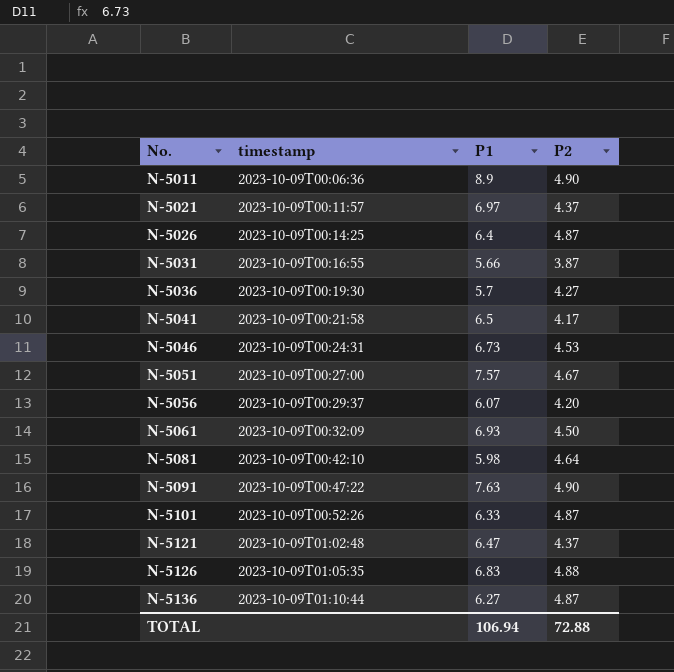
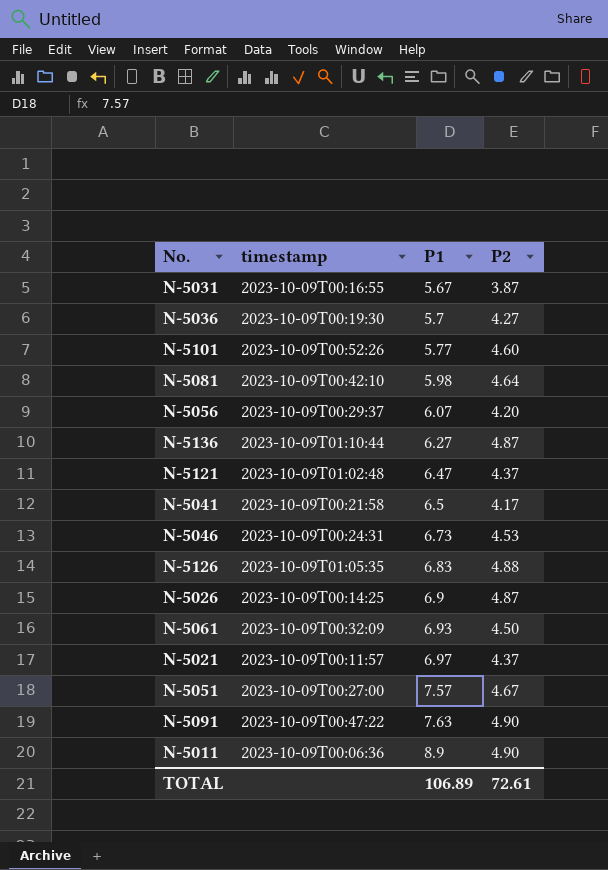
row order: No. ascending -> P1 ascending
N-5031 | P1: 5.66 -> 5.67
N-5101 | P1: 6.33 -> 5.77
N-5101 | P2: 4.87 -> 4.60
N-5026 | P1: 6.4 -> 6.9
TOTAL | P1: 106.94 -> 106.89
TOTAL | P2: 72.88 -> 72.61

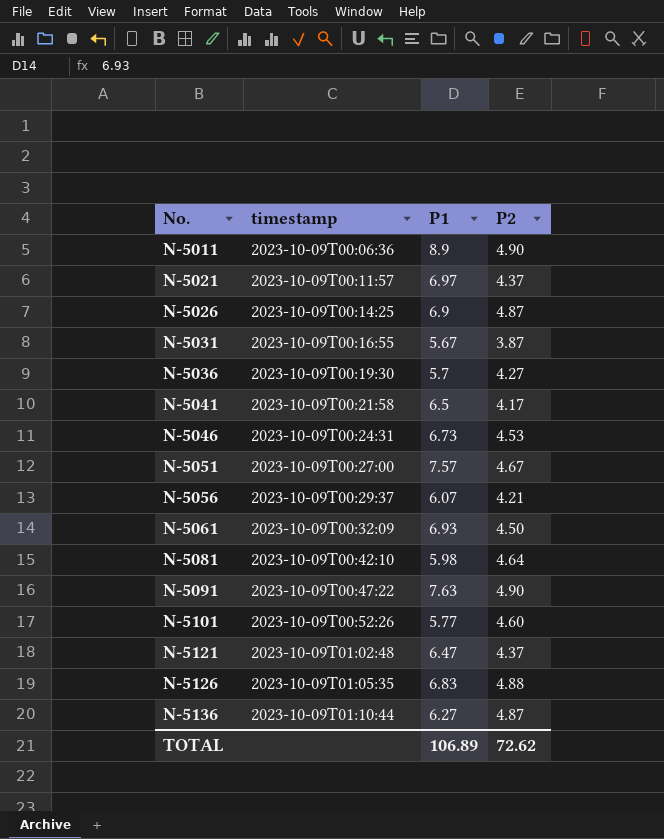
row order: P1 ascending -> No. ascending
N-5056 | P2: 4.20 -> 4.21
TOTAL | P2: 72.61 -> 72.62

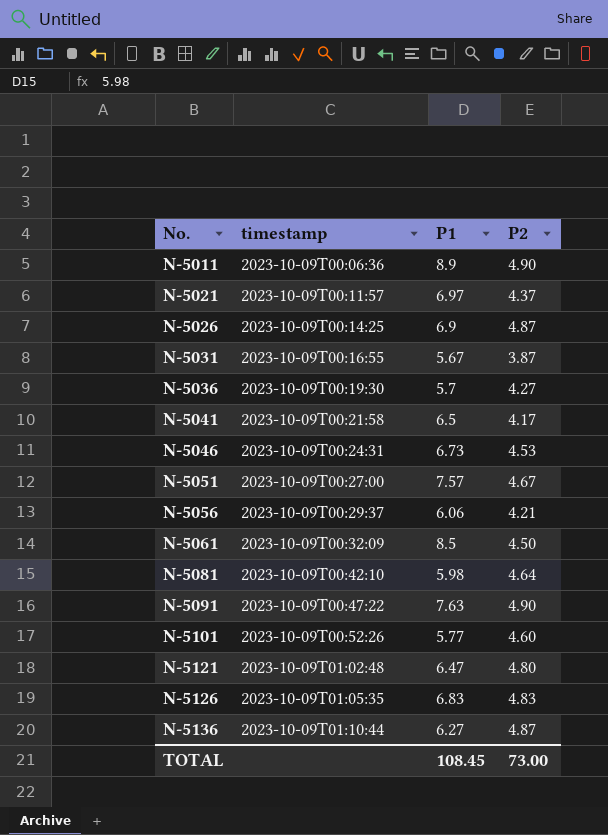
N-5056 | P1: 6.07 -> 6.06
N-5061 | P1: 6.93 -> 8.5
N-5121 | P2: 4.37 -> 4.80
N-5126 | P2: 4.88 -> 4.83
TOTAL | P1: 106.89 -> 108.45
TOTAL | P2: 72.62 -> 73.00

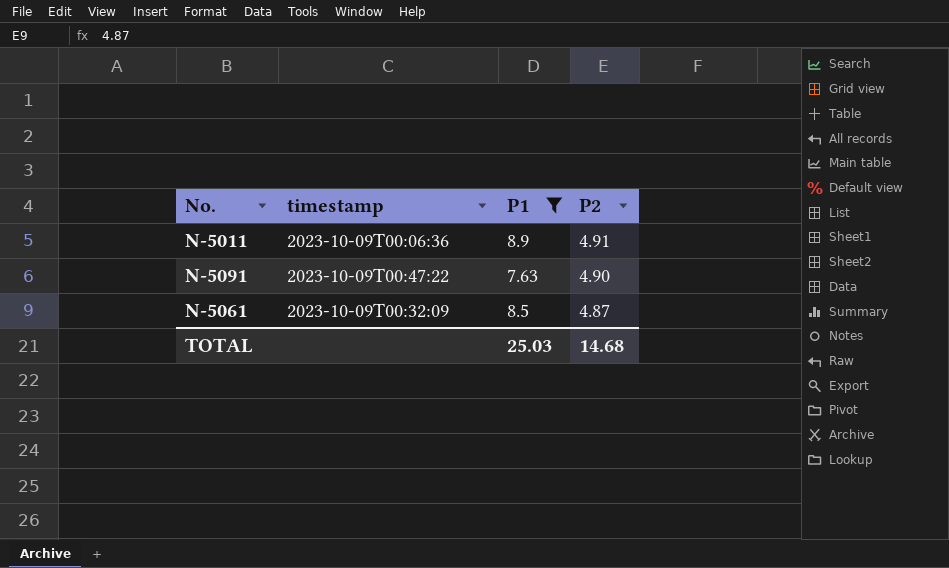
filter: none -> P1 >= 7.63
row order: No. ascending -> P2 descending
N-5011 | P2: 4.90 -> 4.91
N-5061 | P2: 4.50 -> 4.87
TOTAL | P1: 108.45 -> 25.03
TOTAL | P2: 73.00 -> 14.68

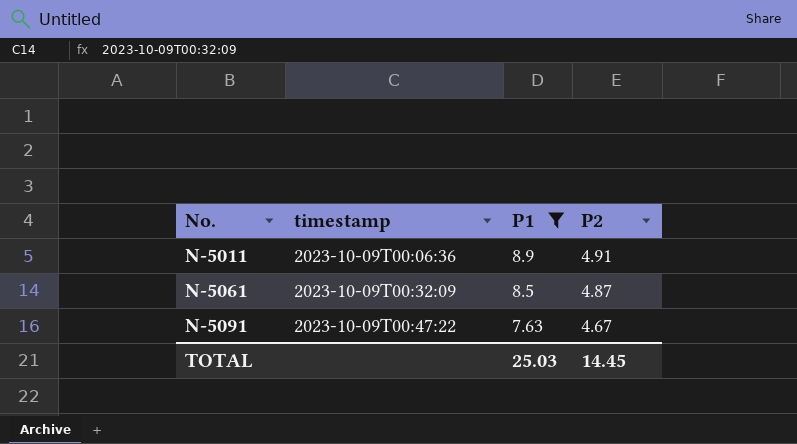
row order: P2 descending -> No. ascending
N-5091 | P2: 4.90 -> 4.67
TOTAL | P2: 14.68 -> 14.45

